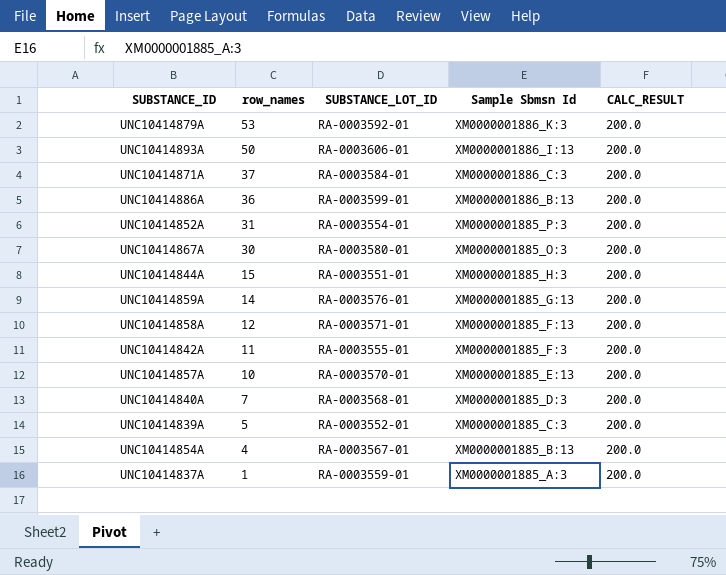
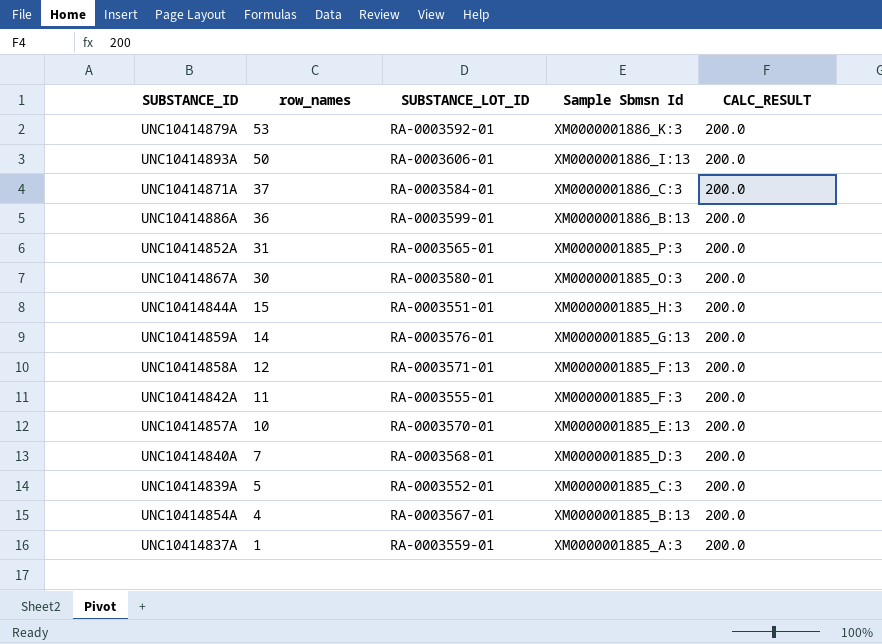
UNC10414852A | SUBSTANCE_LOT_ID: RA-0003554-01 -> RA-0003565-01

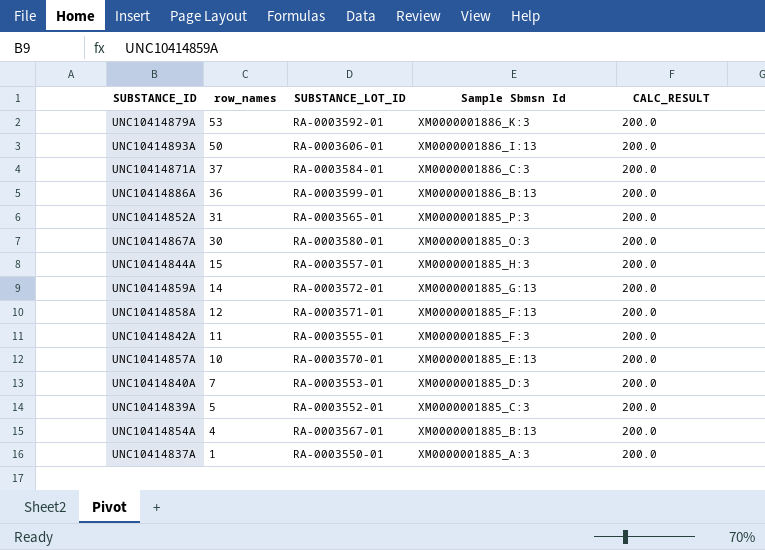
UNC10414844A | SUBSTANCE_LOT_ID: RA-0003551-01 -> RA-0003557-01
UNC10414859A | SUBSTANCE_LOT_ID: RA-0003576-01 -> RA-0003572-01
UNC10414840A | SUBSTANCE_LOT_ID: RA-0003568-01 -> RA-0003553-01
UNC10414837A | SUBSTANCE_LOT_ID: RA-0003559-01 -> RA-0003550-01

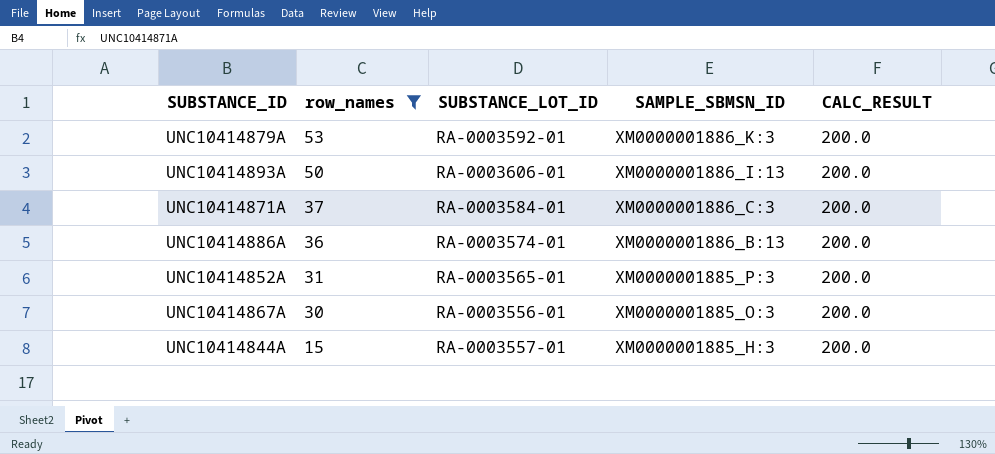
filter: none -> row_names >= 15
column name: Sample Sbmsn Id -> SAMPLE_SBMSN_ID
UNC10414886A | SUBSTANCE_LOT_ID: RA-0003599-01 -> RA-0003574-01
UNC10414867A | SUBSTANCE_LOT_ID: RA-0003580-01 -> RA-0003556-01

